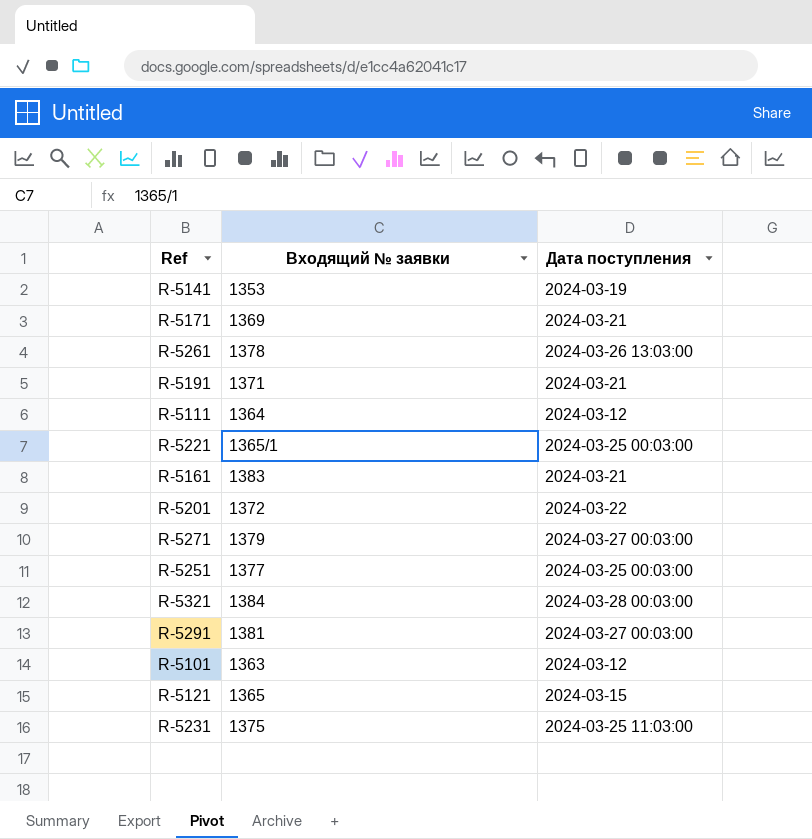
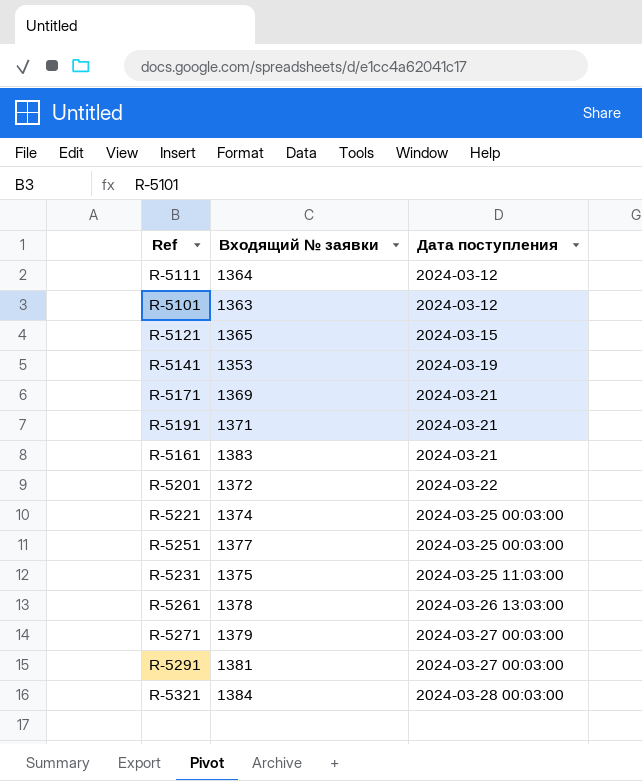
row order: none -> Дата поступления ascending
R-5221 | Входящий № заявки: 1365/1 -> 1374

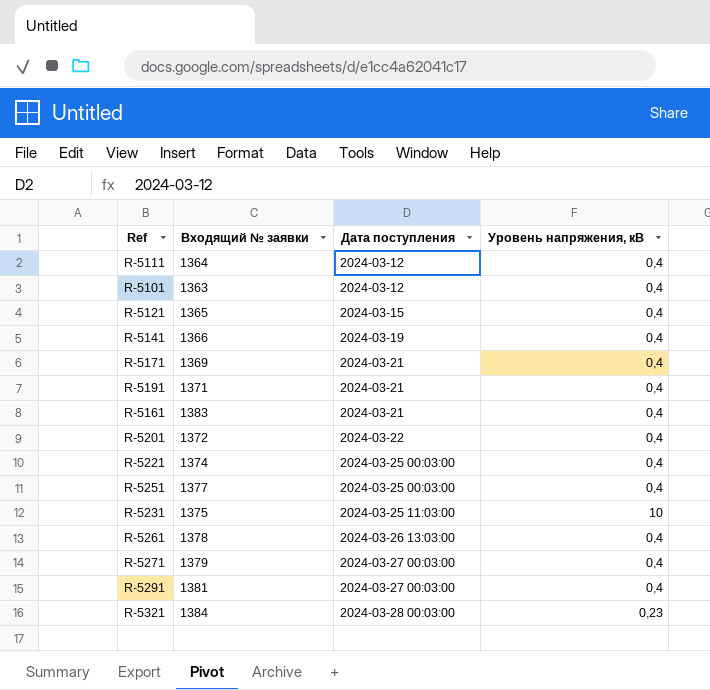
column Уровень напряжения, кВ | position: none -> 4
R-5141 | Входящий № заявки: 1353 -> 1366

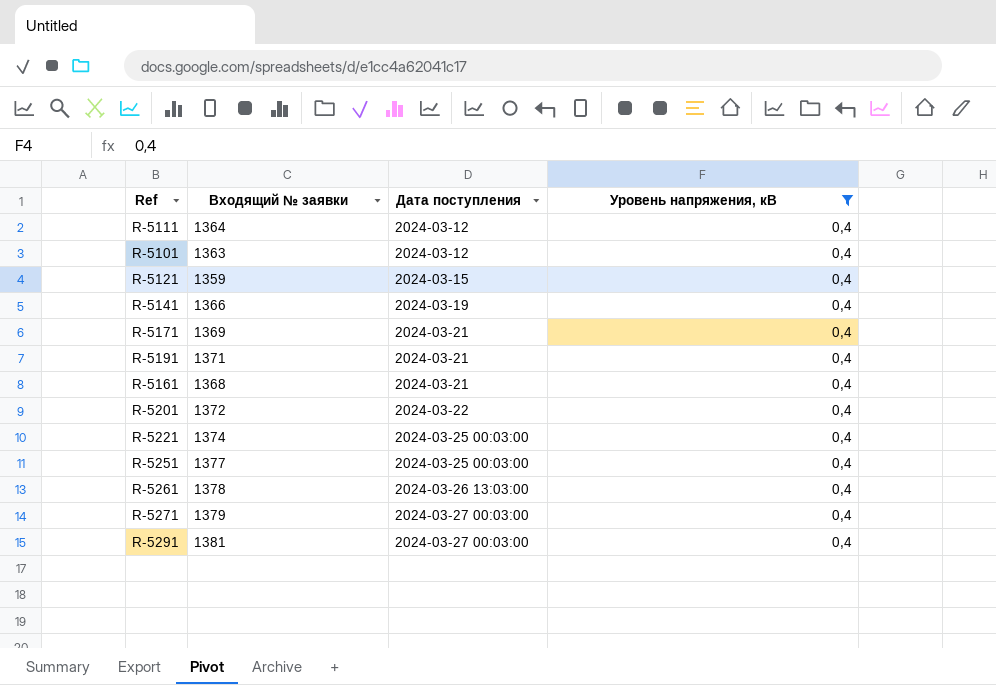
filter: none -> Уровень напряжения, кВ = 0,4
R-5121 | Входящий № заявки: 1365 -> 1359
R-5161 | Входящий № заявки: 1383 -> 1368

